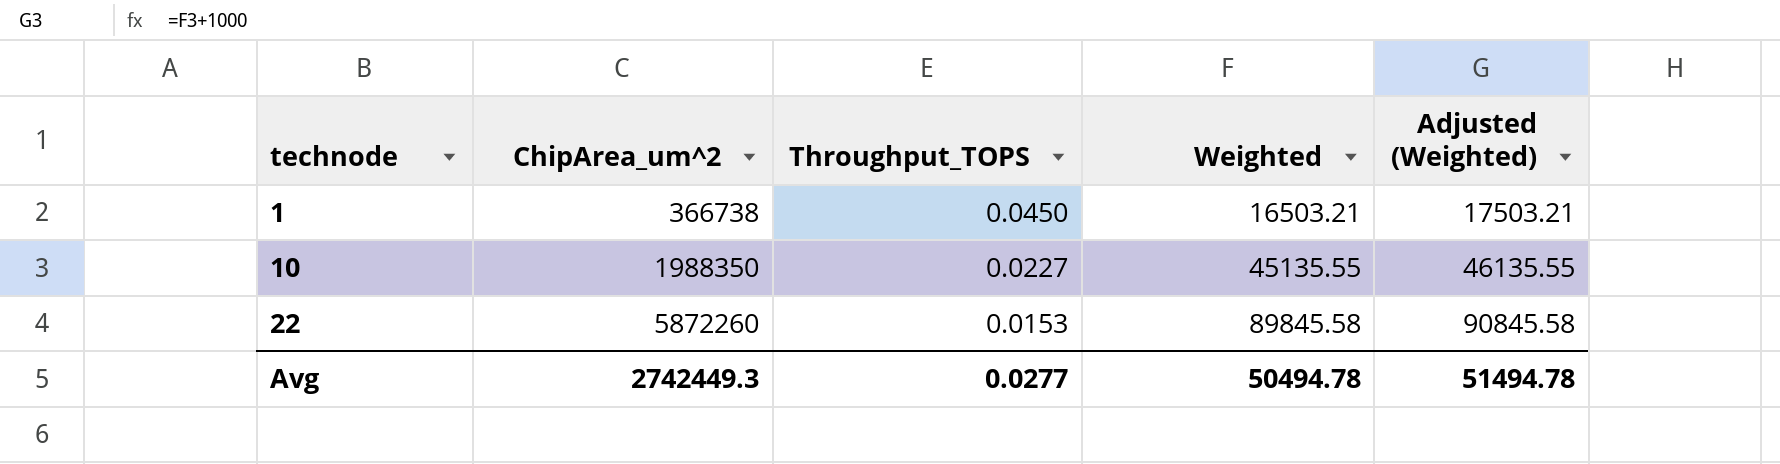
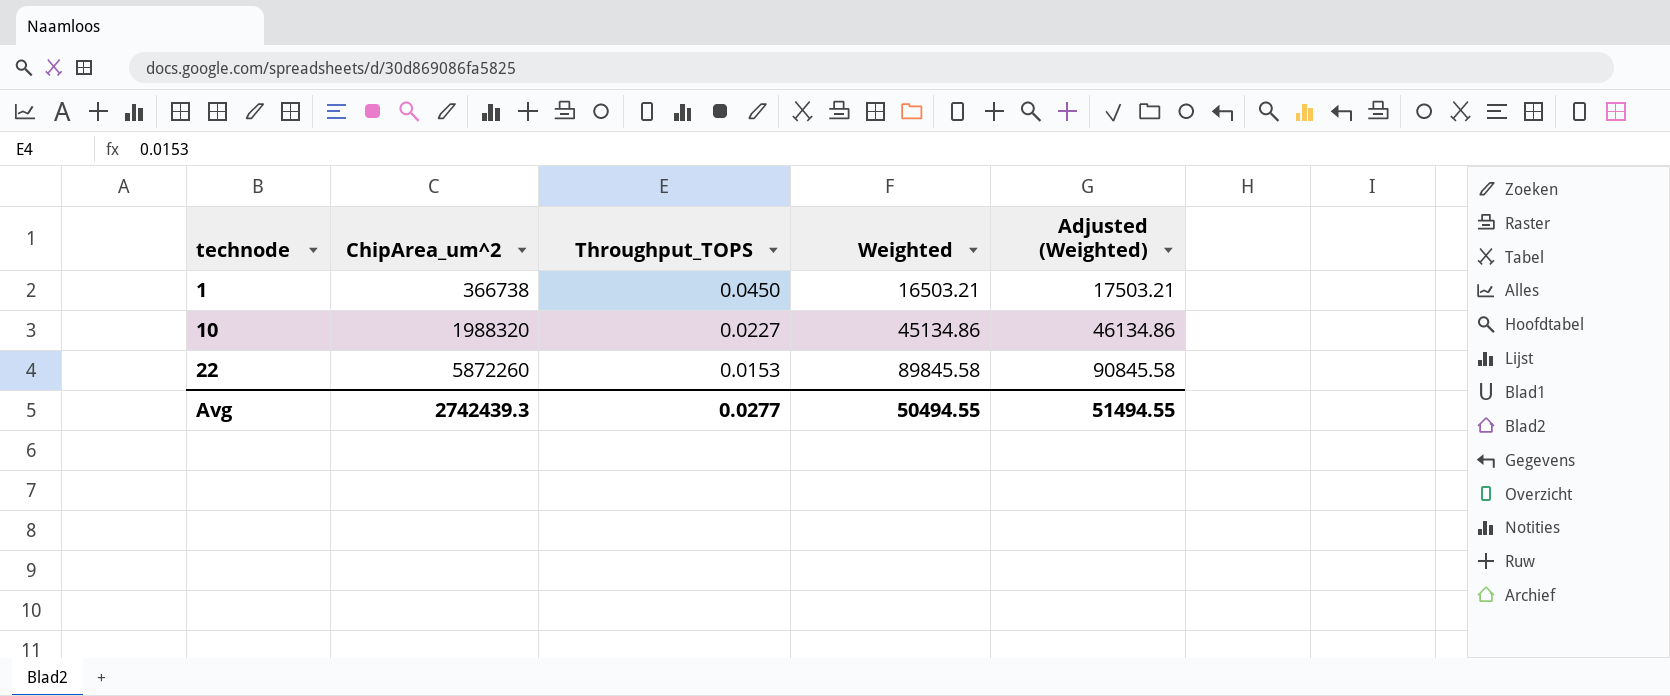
10 | ChipArea_um^2: 1988350 -> 1988320
10 | Weighted: 45135.55 -> 45134.86
10 | Adjusted (Weighted): 46135.55 -> 46134.86
Avg | ChipArea_um^2: 2742449.3 -> 2742439.3
Avg | Weighted: 50494.78 -> 50494.55
Avg | Adjusted (Weighted): 51494.78 -> 51494.55

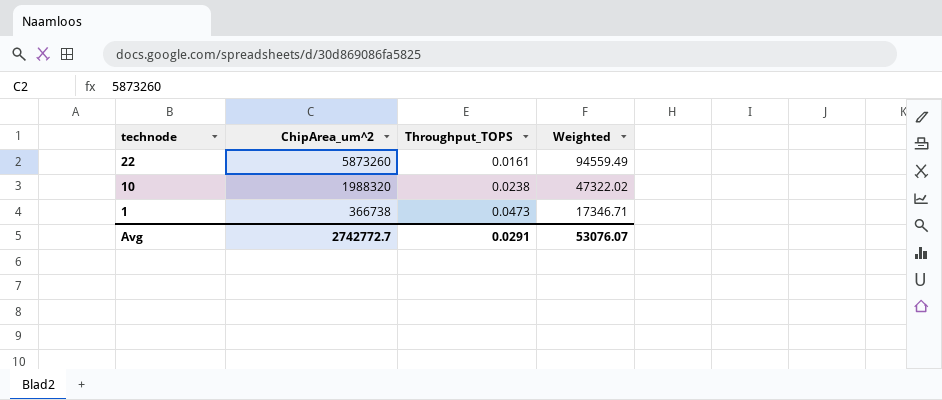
row order: technode ascending -> technode descending
column Adjusted (Weighted) | formula: [Weighted] + 1000 -> none
22 | ChipArea_um^2: 5872260 -> 5873260
22 | Throughput_TOPS: 0.0153 -> 0.0161
22 | Weighted: 89845.58 -> 94559.49
10 | Throughput_TOPS: 0.0227 -> 0.0238
10 | Weighted: 45134.86 -> 47322.02
1 | Throughput_TOPS: 0.0450 -> 0.0473
1 | Weighted: 16503.21 -> 17346.71
Avg | ChipArea_um^2: 2742439.3 -> 2742772.7
Avg | Throughput_TOPS: 0.0277 -> 0.0291
Avg | Weighted: 50494.55 -> 53076.07

